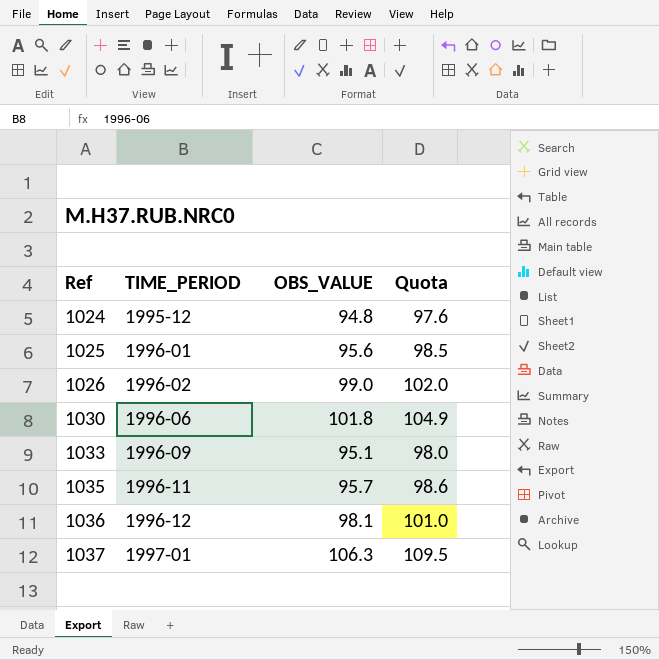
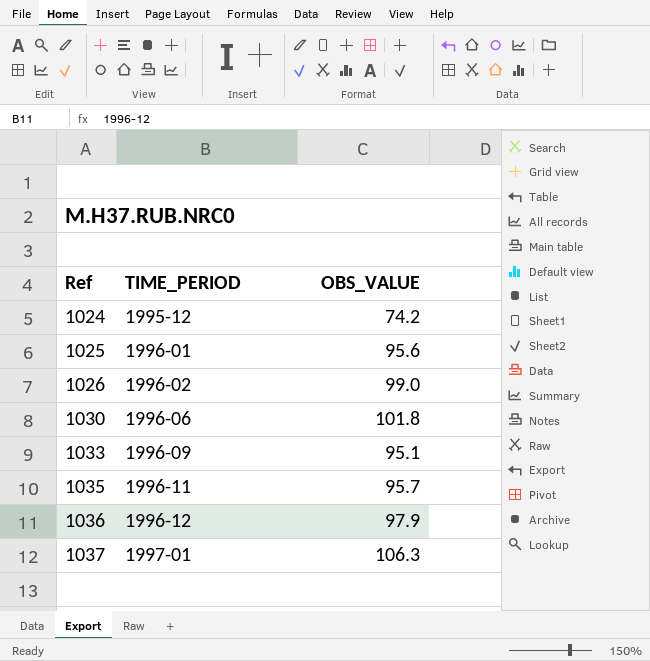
column Quota | formula: [OBS_VALUE] * 1.03 -> none
1024 | OBS_VALUE: 94.8 -> 74.2
1036 | OBS_VALUE: 98.1 -> 97.9

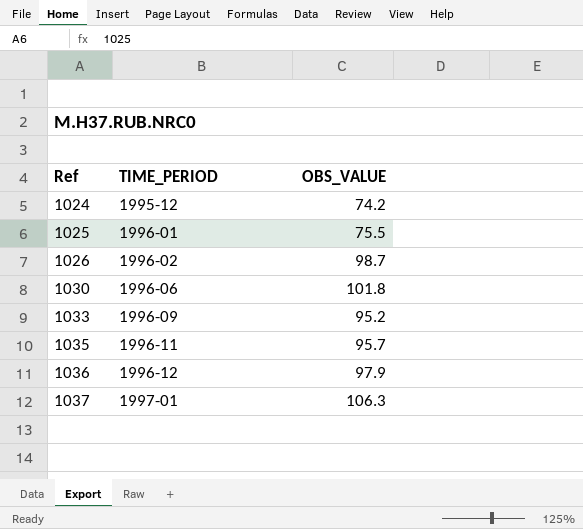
1025 | OBS_VALUE: 95.6 -> 75.5
1026 | OBS_VALUE: 99.0 -> 98.7
1033 | OBS_VALUE: 95.1 -> 95.2

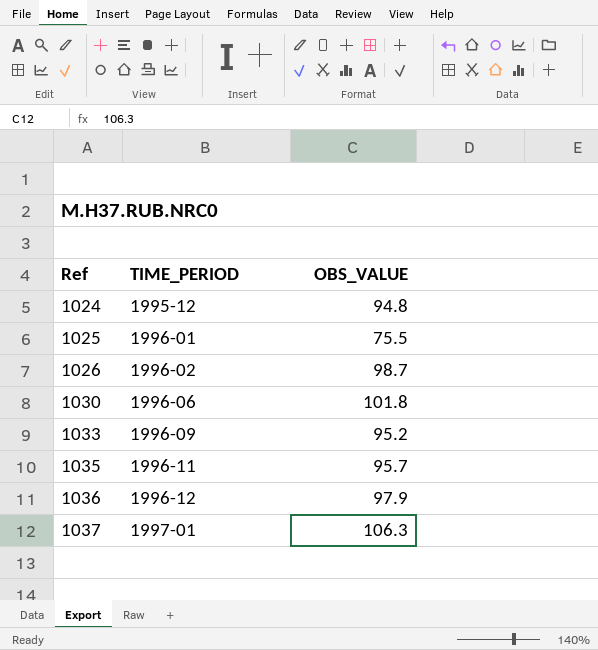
1024 | OBS_VALUE: 74.2 -> 94.8

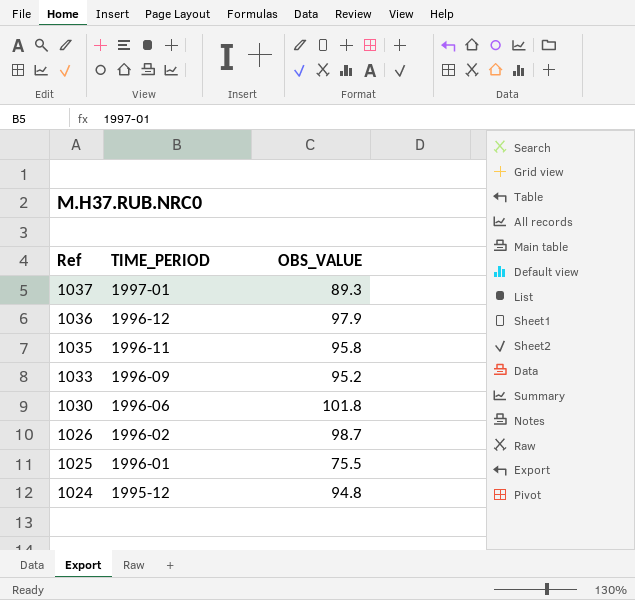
row order: Ref ascending -> Ref descending
1037 | OBS_VALUE: 106.3 -> 89.3
1035 | OBS_VALUE: 95.7 -> 95.8

